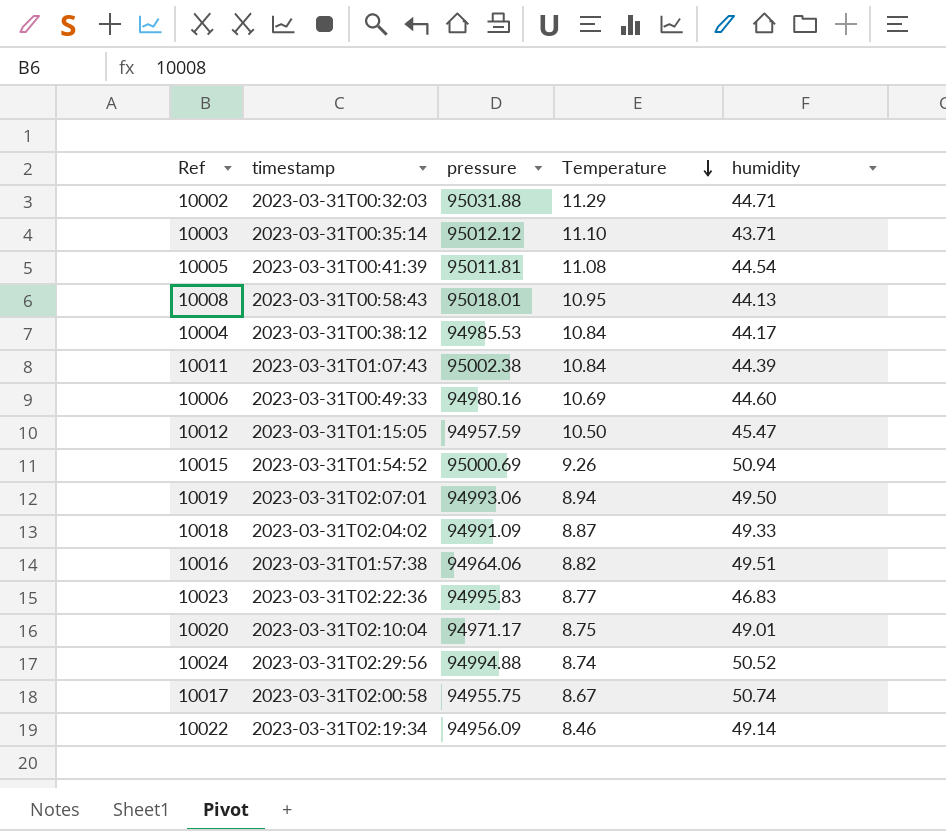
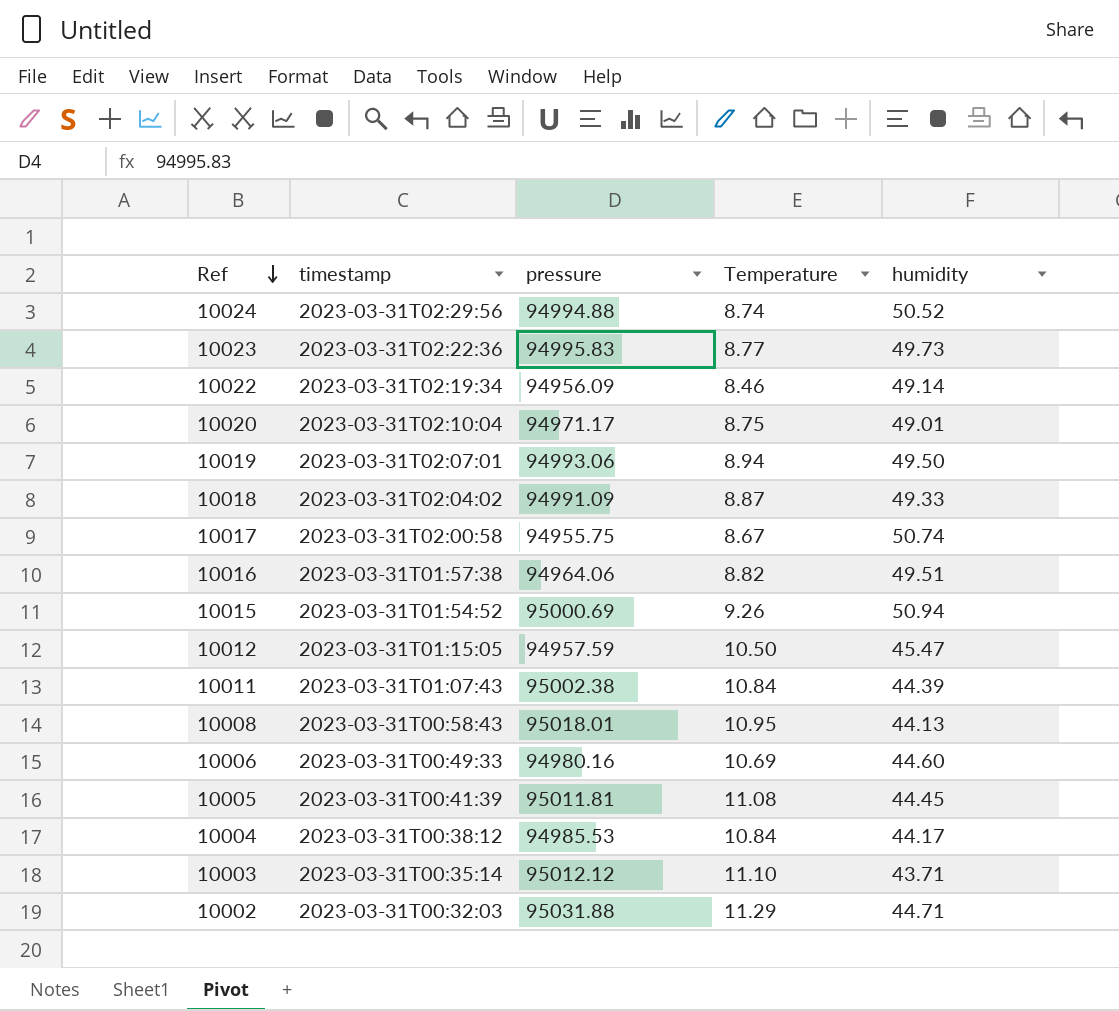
row order: Temperature descending -> Ref descending
10023 | humidity: 46.83 -> 49.73
10005 | humidity: 44.54 -> 44.45

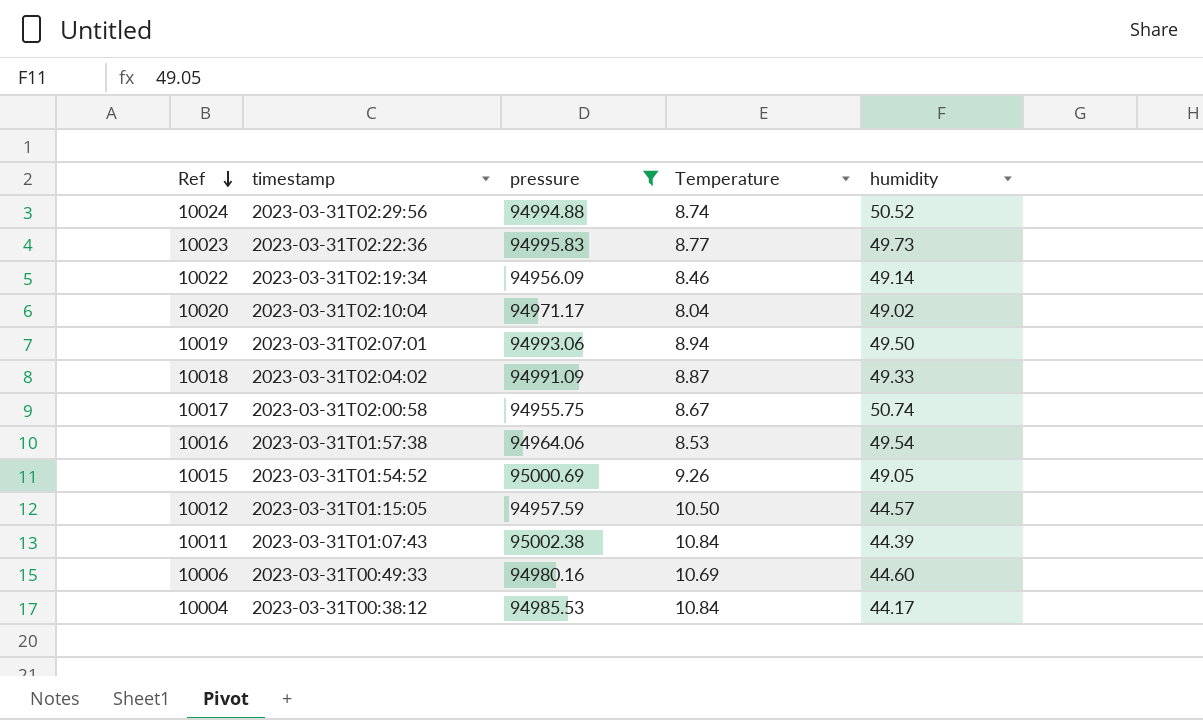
filter: none -> pressure <= 95002.38
10020 | Temperature: 8.75 -> 8.04
10020 | humidity: 49.01 -> 49.02
10016 | Temperature: 8.82 -> 8.53
10016 | humidity: 49.51 -> 49.54
10015 | humidity: 50.94 -> 49.05
10012 | humidity: 45.47 -> 44.57

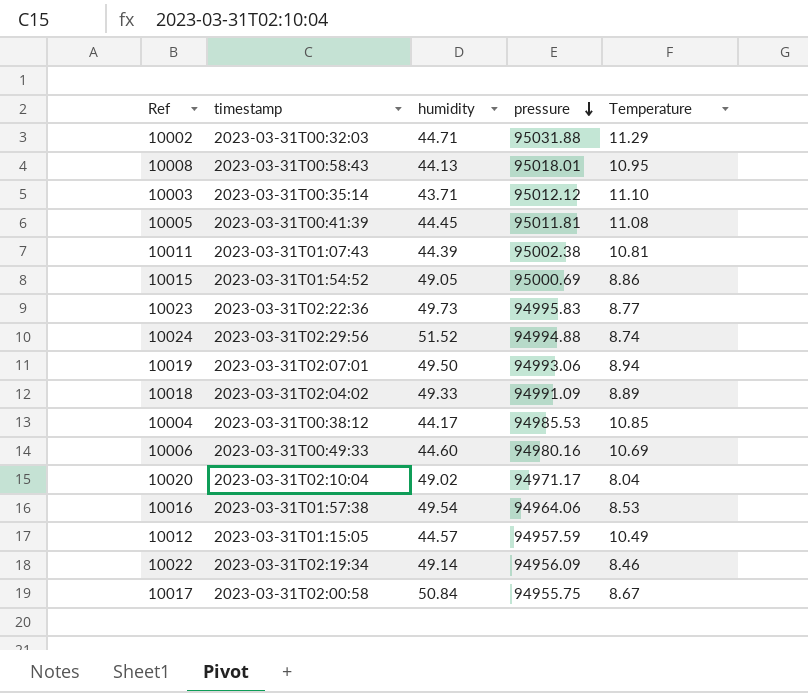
filter: pressure <= 95002.38 -> none
row order: Ref descending -> pressure descending
column humidity | position: 5 -> 3
10011 | Temperature: 10.84 -> 10.81
10015 | Temperature: 9.26 -> 8.86
10024 | humidity: 50.52 -> 51.52
10018 | Temperature: 8.87 -> 8.89
10004 | Temperature: 10.84 -> 10.85
10012 | Temperature: 10.50 -> 10.49
10017 | humidity: 50.74 -> 50.84

